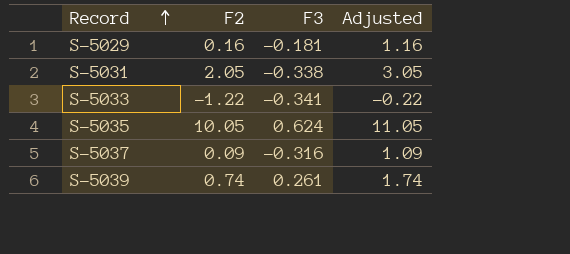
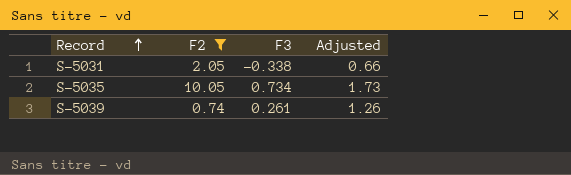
filter: none -> F2 >= 0.74
column Adjusted | formula: [F2] + 1 -> [F3] + 1
S-5035 | F3: 0.624 -> 0.734

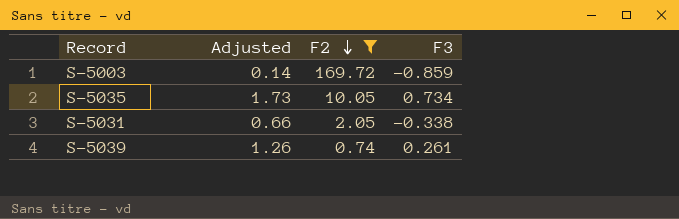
row order: Record ascending -> F2 descending
column Adjusted | position: 4 -> 2
row S-5003: none -> 0.14 | 169.72 | -0.859

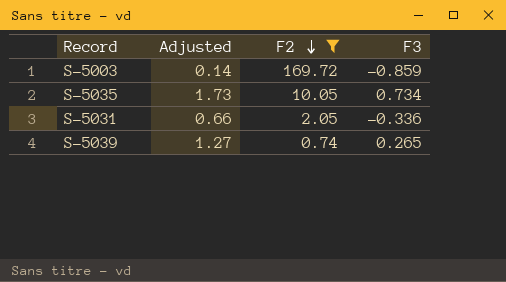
S-5031 | F3: -0.338 -> -0.336
S-5039 | Adjusted: 1.26 -> 1.27
S-5039 | F3: 0.261 -> 0.265

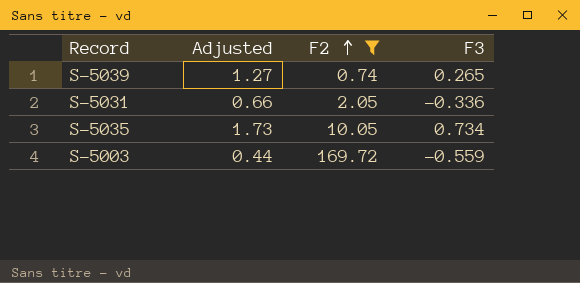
row order: F2 descending -> F2 ascending
S-5003 | Adjusted: 0.14 -> 0.44
S-5003 | F3: -0.859 -> -0.559

